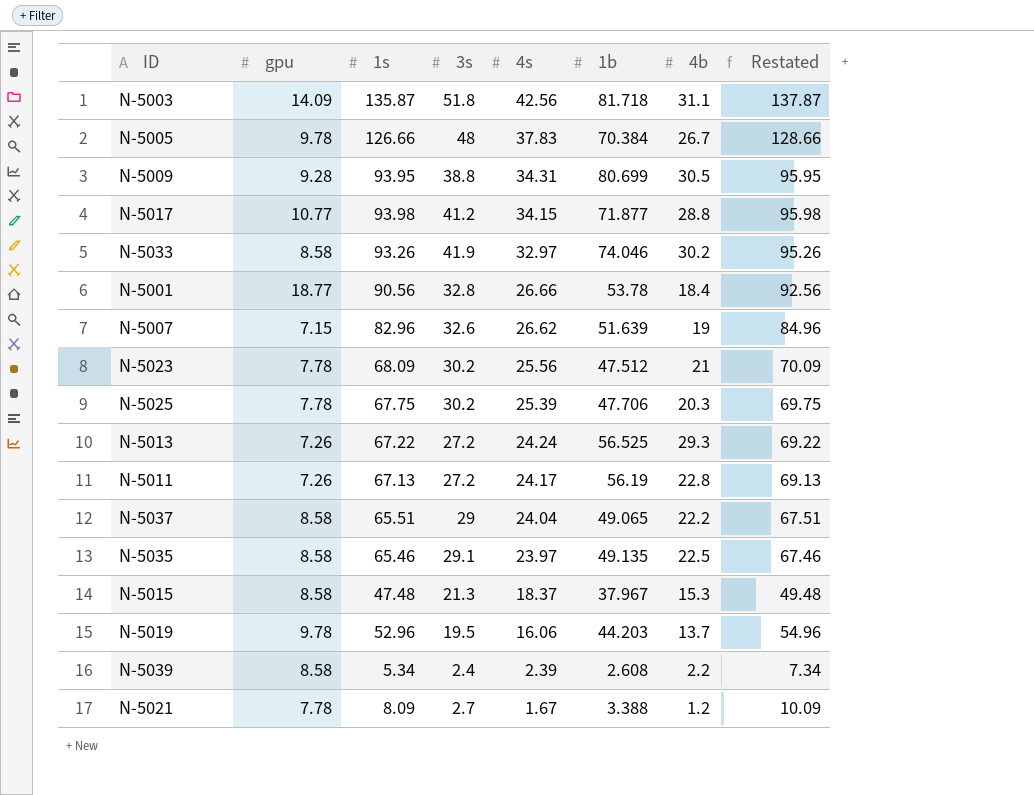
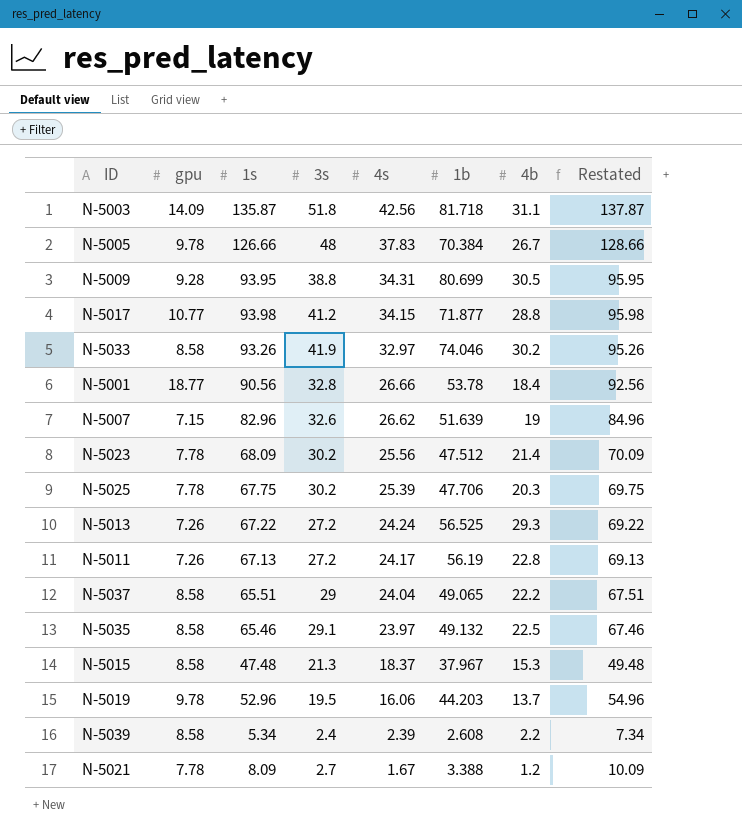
N-5023 | 4b: 21 -> 21.4
N-5035 | 1b: 49.135 -> 49.132

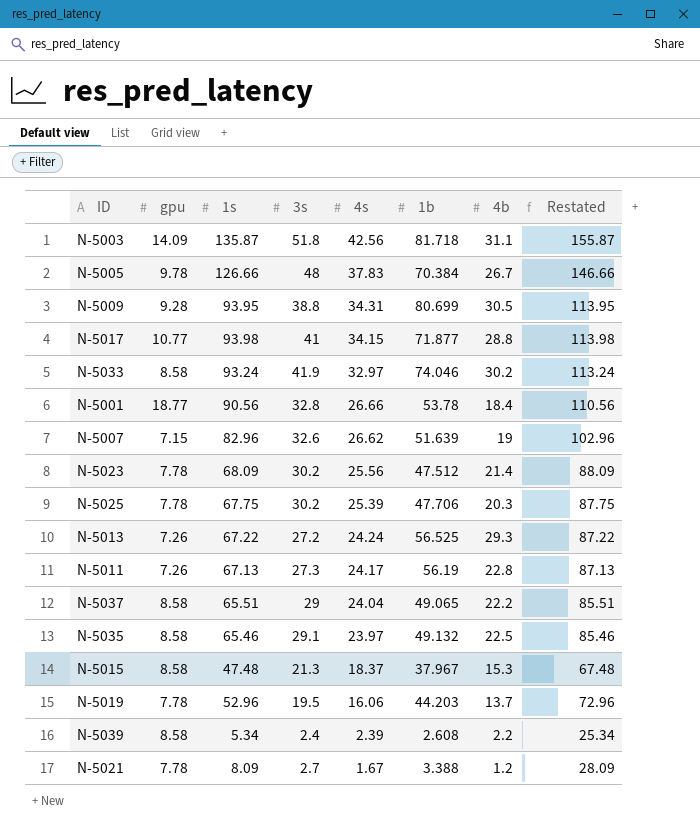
column Restated | formula: [1s] + 2 -> [1s] + 20
N-5017 | 3s: 41.2 -> 41
N-5033 | 1s: 93.26 -> 93.24
N-5011 | 3s: 27.2 -> 27.3
N-5019 | gpu: 9.78 -> 7.78

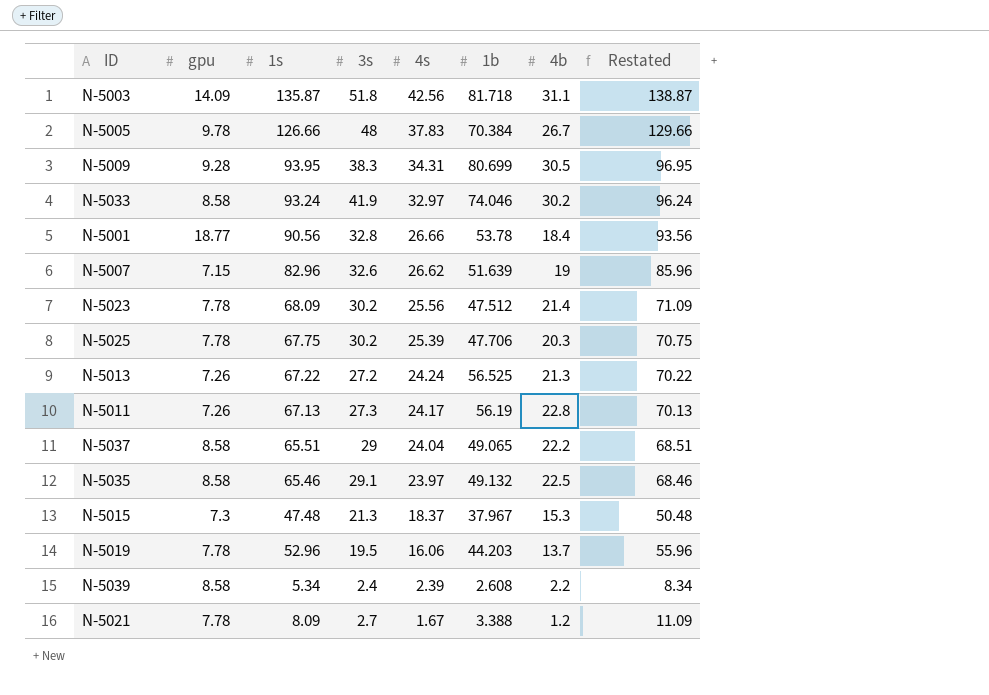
column Restated | formula: [1s] + 20 -> [1s] + 3
row N-5017: 10.77 | 93.98 | 41 | 34.15 | 71.877 | 28.8 | 113.98 -> none
N-5009 | 3s: 38.8 -> 38.3
N-5013 | 4b: 29.3 -> 21.3
N-5015 | gpu: 8.58 -> 7.3

